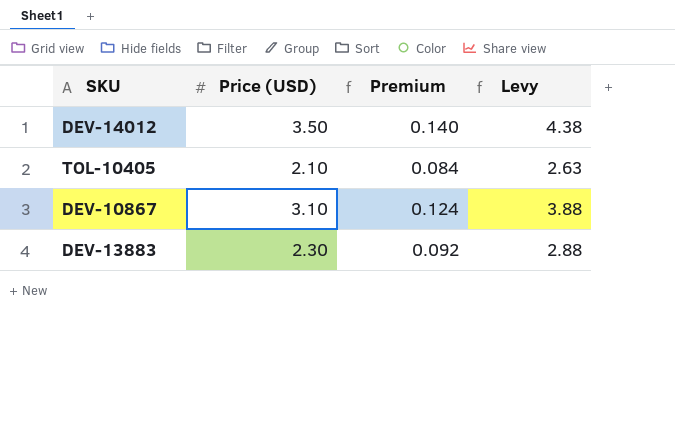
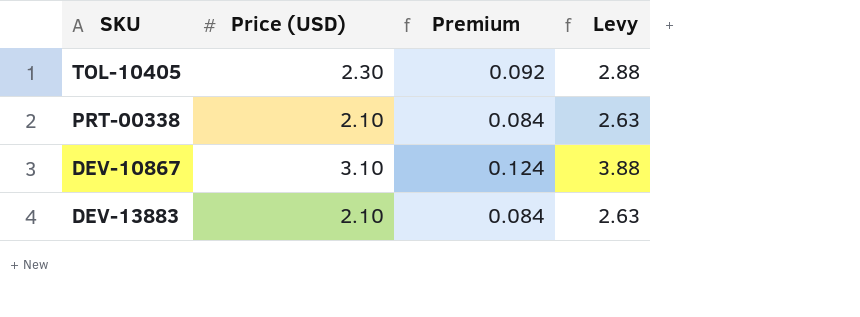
row DEV-14012: 3.50 | 0.140 | 4.38 -> none
TOL-10405 | Price (USD): 2.10 -> 2.30
TOL-10405 | Premium: 0.084 -> 0.092
TOL-10405 | Levy: 2.63 -> 2.88
row PRT-00338: none -> 2.10 | 0.084 | 2.63
DEV-13883 | Price (USD): 2.30 -> 2.10
DEV-13883 | Premium: 0.092 -> 0.084
DEV-13883 | Levy: 2.88 -> 2.63

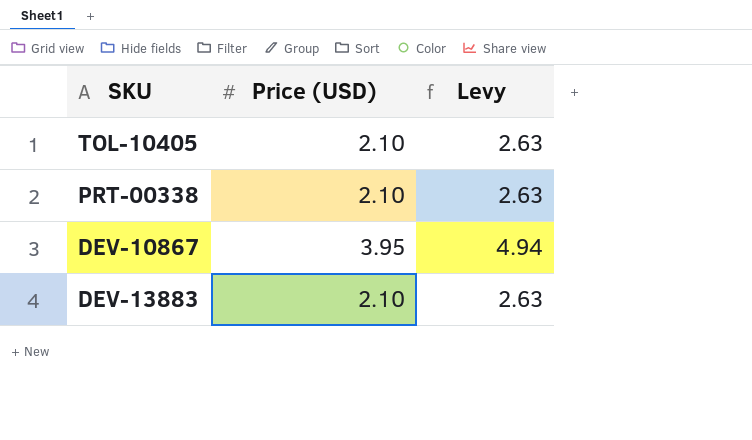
column Premium | formula: [Price (USD)] * 0.04 -> none
TOL-10405 | Price (USD): 2.30 -> 2.10
TOL-10405 | Levy: 2.88 -> 2.63
DEV-10867 | Price (USD): 3.10 -> 3.95
DEV-10867 | Levy: 3.88 -> 4.94

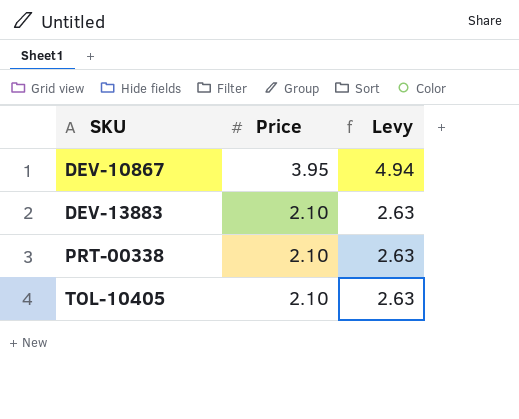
row order: none -> SKU ascending
column name: Price (USD) -> Price

